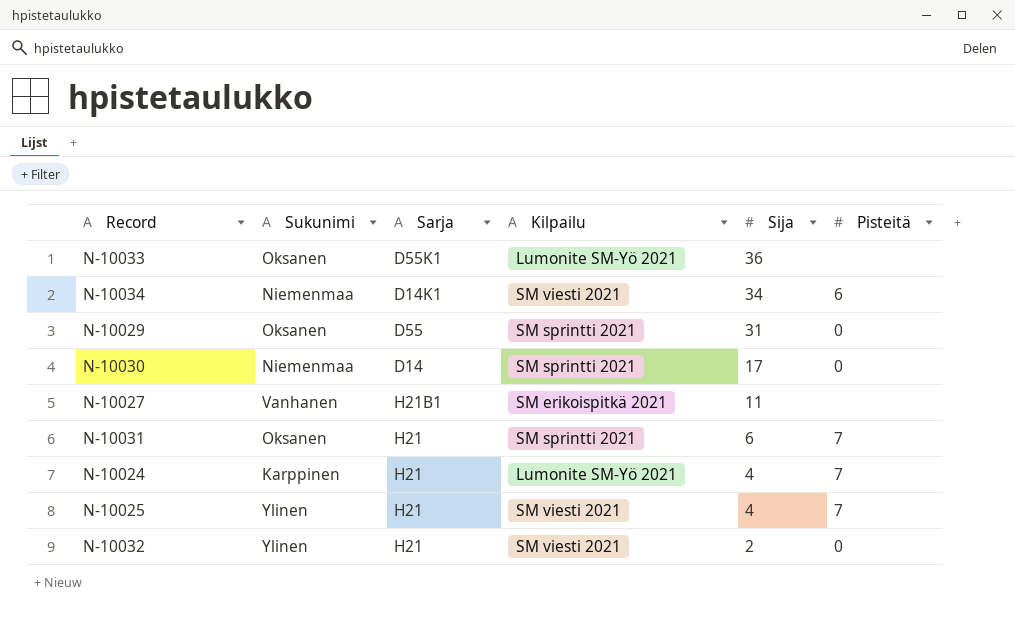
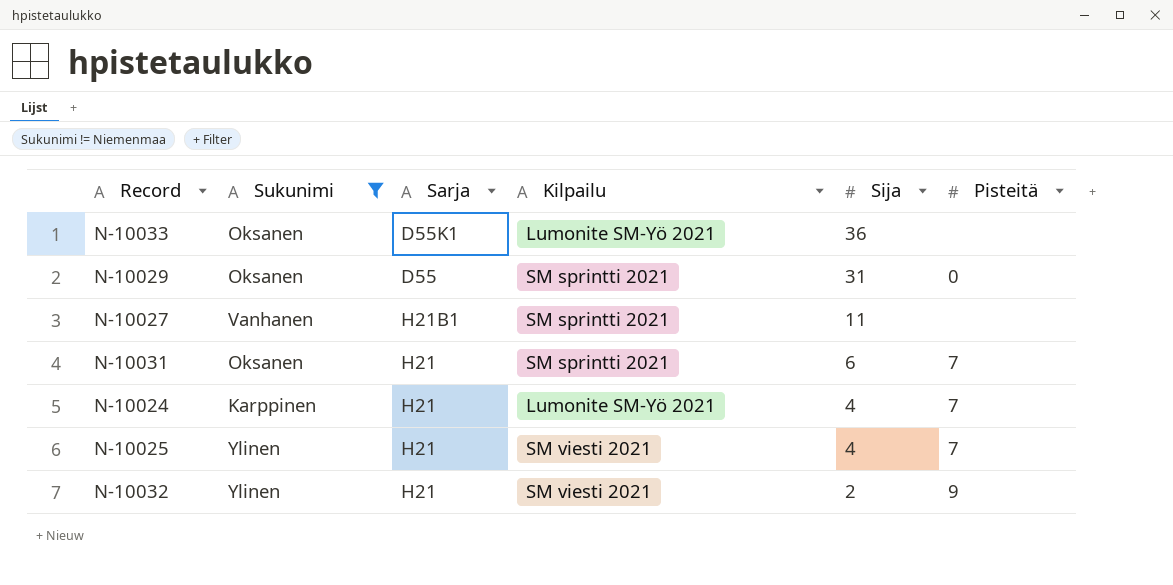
filter: none -> Sukunimi != Niemenmaa
N-10027 | Kilpailu: SM erikoispitkä 2021 -> SM sprintti 2021
N-10032 | Pisteitä: 0 -> 9

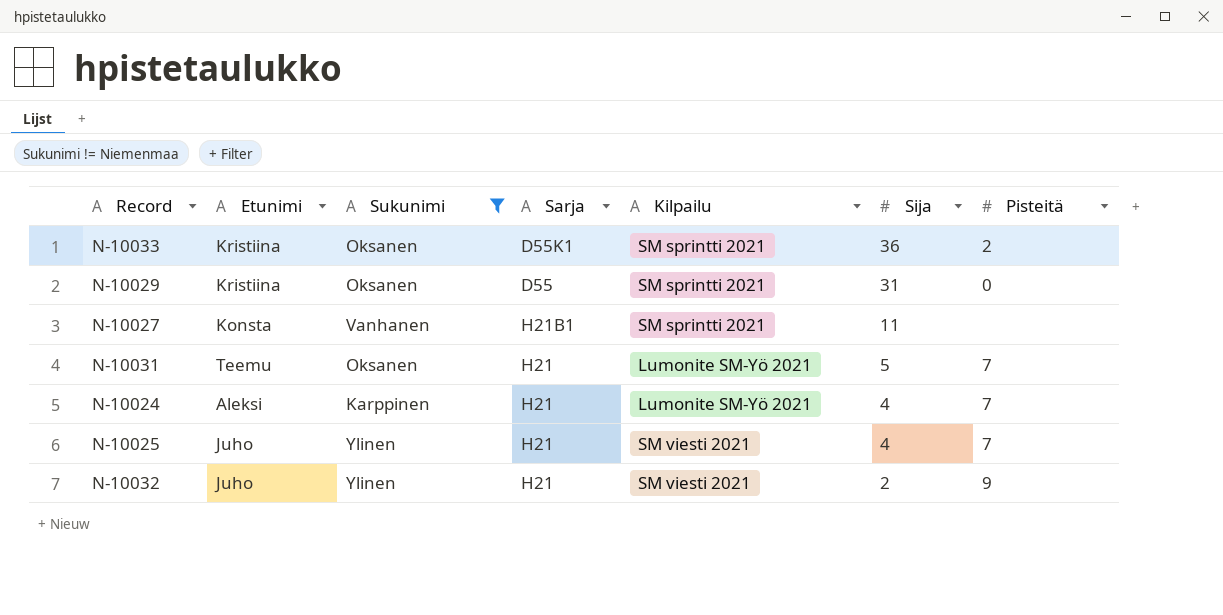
column Etunimi | position: none -> 2
N-10033 | Kilpailu: Lumonite SM-Yö 2021 -> SM sprintti 2021
N-10033 | Pisteitä: none -> 2
N-10031 | Kilpailu: SM sprintti 2021 -> Lumonite SM-Yö 2021
N-10031 | Sija: 6 -> 5

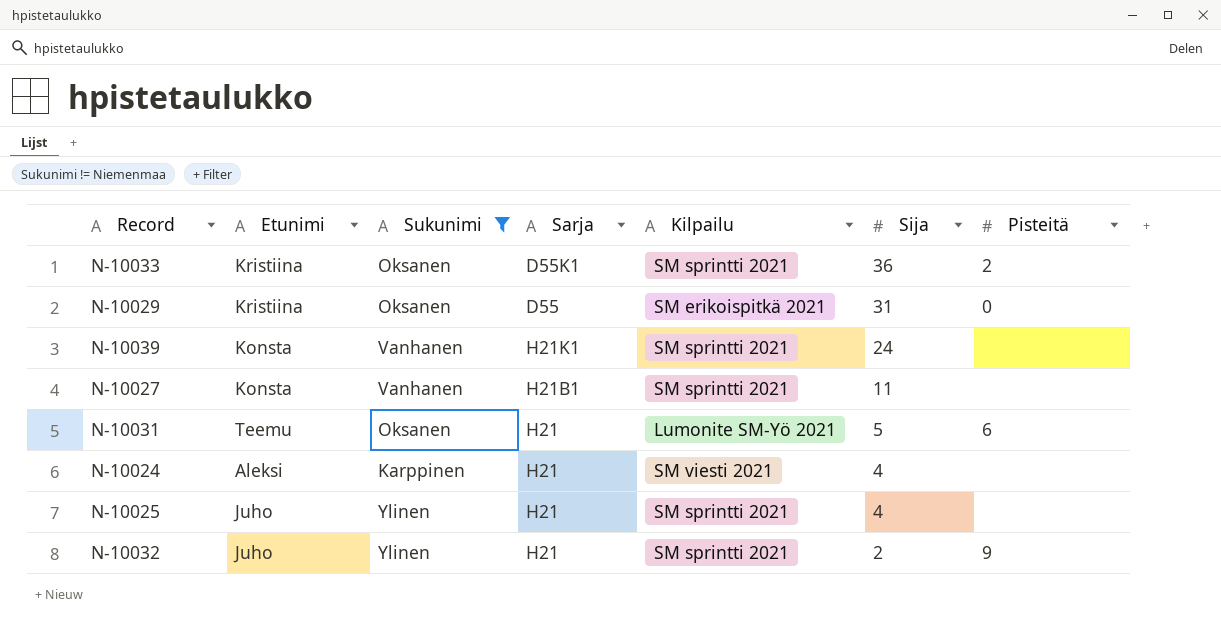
N-10029 | Kilpailu: SM sprintti 2021 -> SM erikoispitkä 2021
row N-10039: none -> Konsta | Vanhanen | H21K1 | SM sprintti 2021 | 24 | none
N-10031 | Pisteitä: 7 -> 6
N-10024 | Kilpailu: Lumonite SM-Yö 2021 -> SM viesti 2021
N-10024 | Pisteitä: 7 -> none
N-10025 | Kilpailu: SM viesti 2021 -> SM sprintti 2021
N-10025 | Pisteitä: 7 -> none
N-10032 | Kilpailu: SM viesti 2021 -> SM sprintti 2021

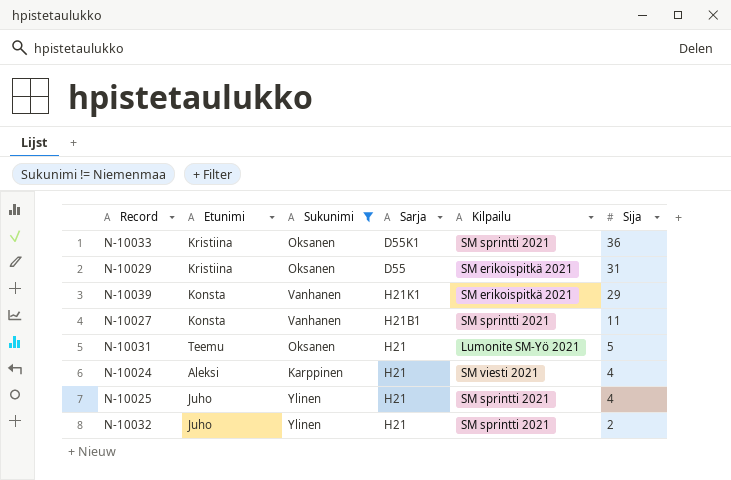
column Pisteitä | position: 7 -> none
N-10039 | Kilpailu: SM sprintti 2021 -> SM erikoispitkä 2021
N-10039 | Sija: 24 -> 29

